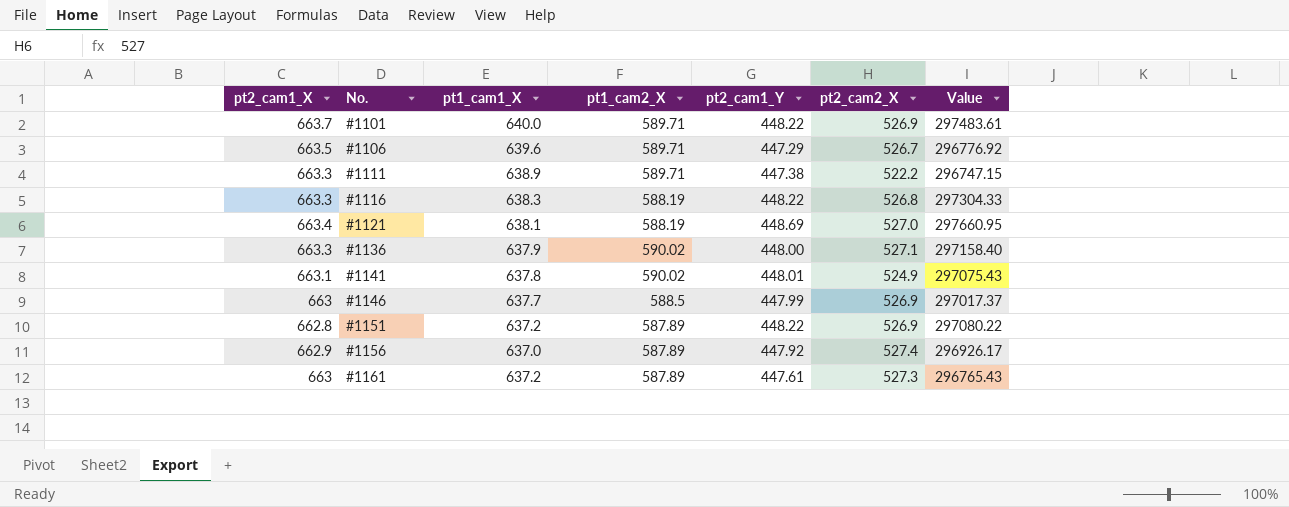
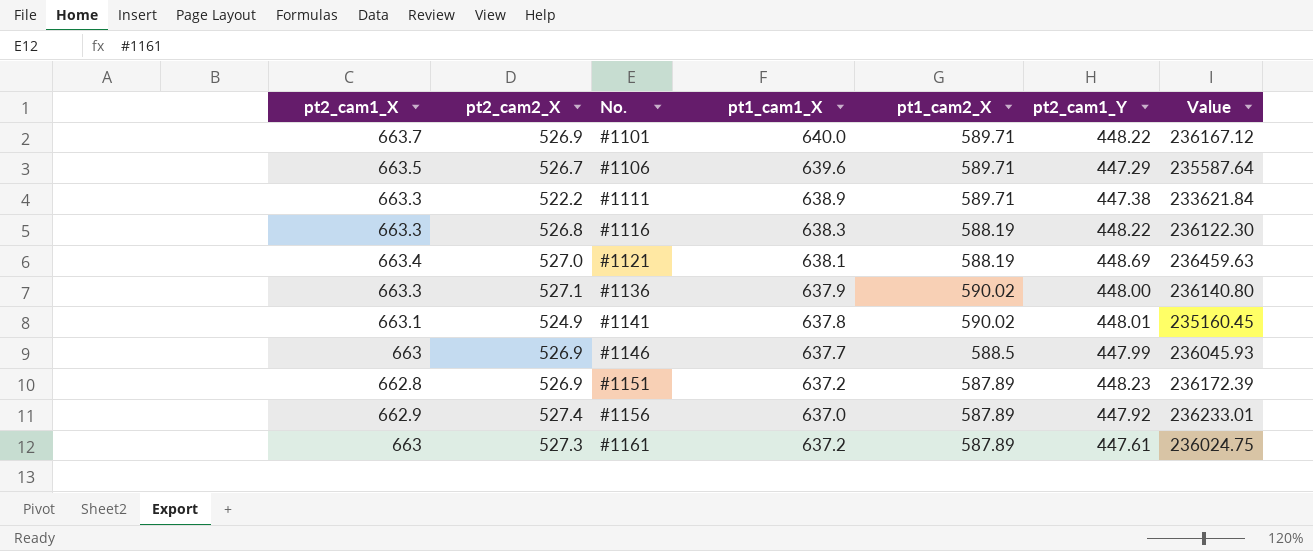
column pt2_cam2_X | position: 6 -> 2
column Value | formula: [pt2_cam1_X] * [pt2_cam1_Y] -> [pt2_cam2_X] * [pt2_cam1_Y]
#1151 | pt2_cam1_Y: 448.22 -> 448.23

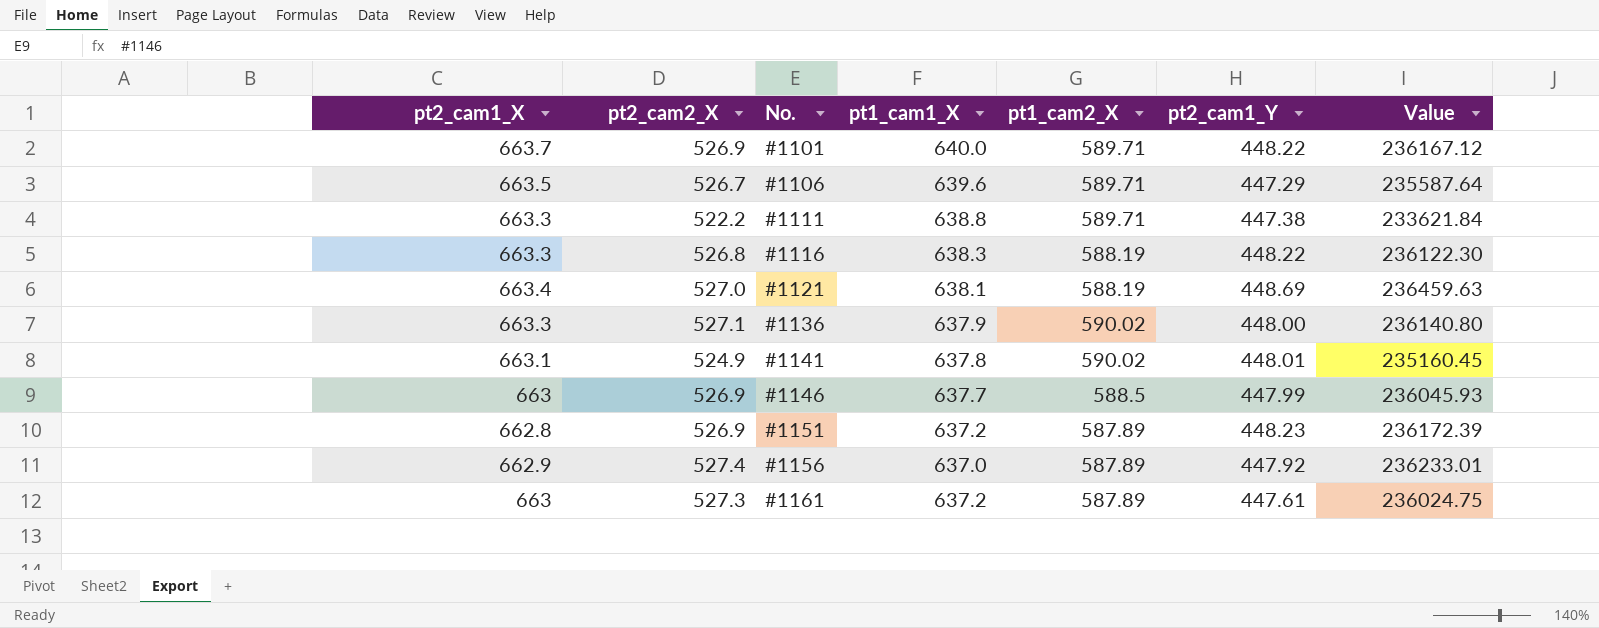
#1111 | pt1_cam1_X: 638.9 -> 638.8

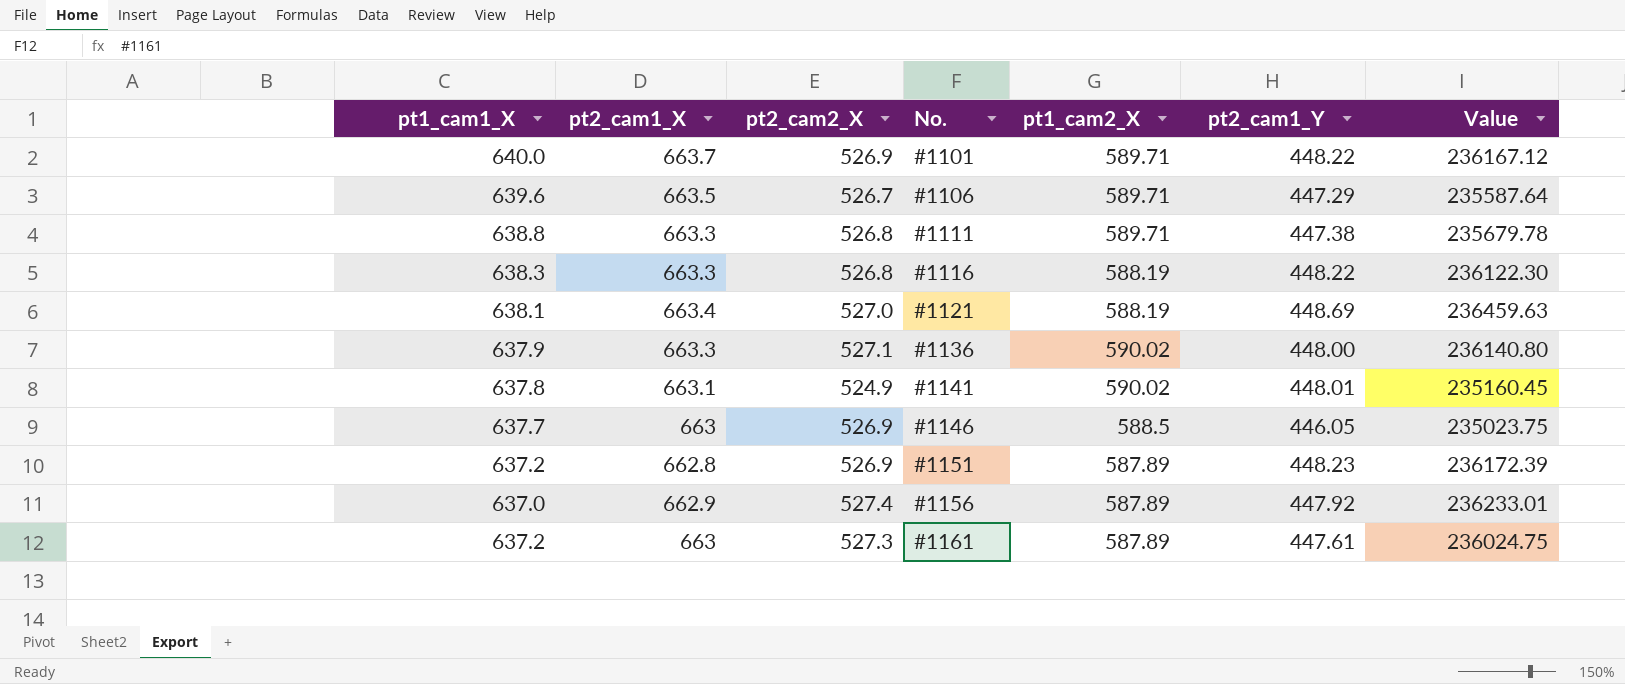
column pt1_cam1_X | position: 4 -> 1
#1111 | pt2_cam2_X: 522.2 -> 526.8
#1111 | Value: 233621.84 -> 235679.78
#1146 | pt2_cam1_Y: 447.99 -> 446.05
#1146 | Value: 236045.93 -> 235023.75

